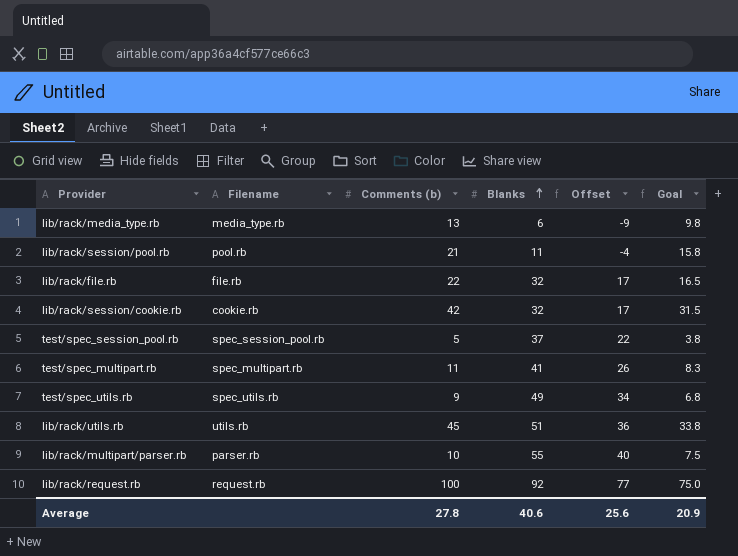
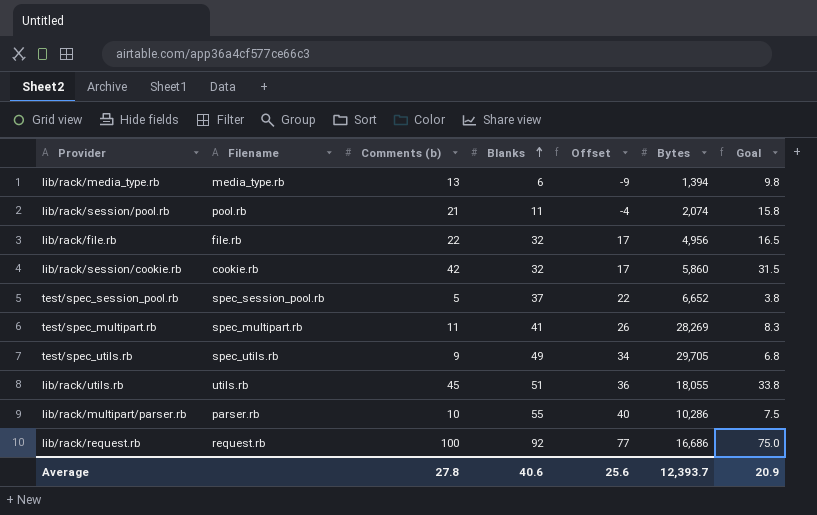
column Bytes | position: none -> 6

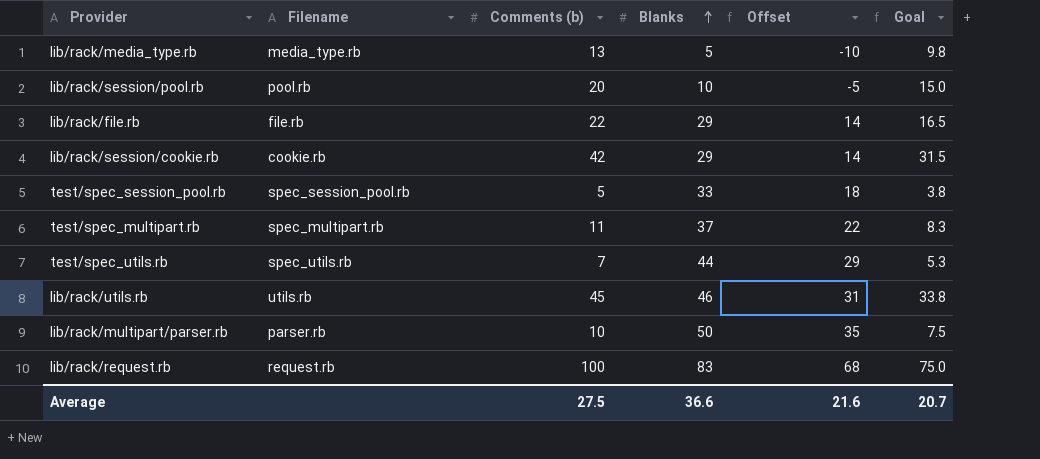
column Bytes | position: 6 -> none
lib/rack/media_type.rb | Blanks: 6 -> 5
lib/rack/media_type.rb | Offset: -9 -> -10
lib/rack/session/pool.rb | Comments (b): 21 -> 20
lib/rack/session/pool.rb | Blanks: 11 -> 10
lib/rack/session/pool.rb | Offset: -4 -> -5
lib/rack/session/pool.rb | Goal: 15.8 -> 15.0
lib/rack/file.rb | Blanks: 32 -> 29
lib/rack/file.rb | Offset: 17 -> 14
lib/rack/session/cookie.rb | Blanks: 32 -> 29
lib/rack/session/cookie.rb | Offset: 17 -> 14
test/spec_session_pool.rb | Blanks: 37 -> 33
test/spec_session_pool.rb | Offset: 22 -> 18
test/spec_multipart.rb | Blanks: 41 -> 37
test/spec_multipart.rb | Offset: 26 -> 22
test/spec_utils.rb | Comments (b): 9 -> 7
test/spec_utils.rb | Blanks: 49 -> 44
test/spec_utils.rb | Offset: 34 -> 29
test/spec_utils.rb | Goal: 6.8 -> 5.3
lib/rack/utils.rb | Blanks: 51 -> 46
lib/rack/utils.rb | Offset: 36 -> 31
lib/rack/multipart/parser.rb | Blanks: 55 -> 50
lib/rack/multipart/parser.rb | Offset: 40 -> 35
lib/rack/request.rb | Blanks: 92 -> 83
lib/rack/request.rb | Offset: 77 -> 68
Average | Comments (b): 27.8 -> 27.5
Average | Blanks: 40.6 -> 36.6
Average | Offset: 25.6 -> 21.6
Average | Goal: 20.9 -> 20.7

